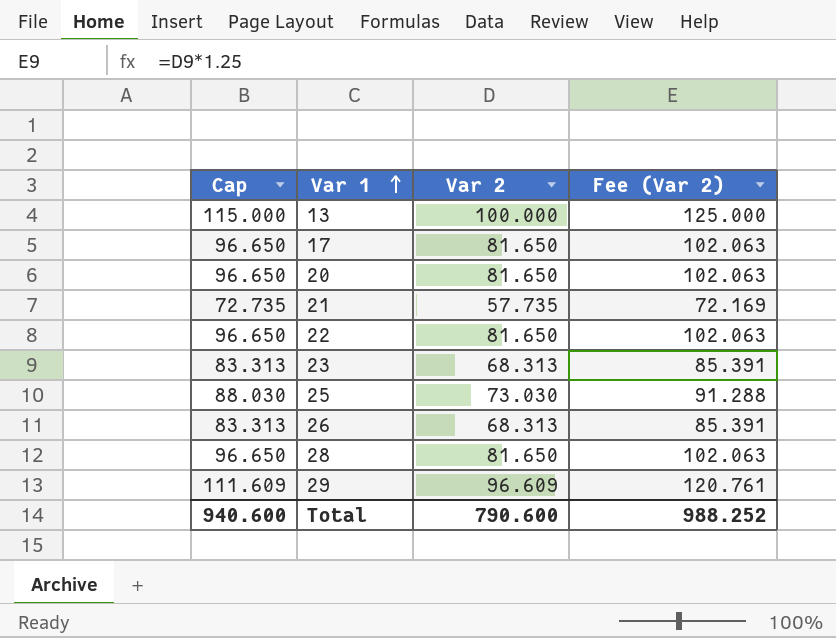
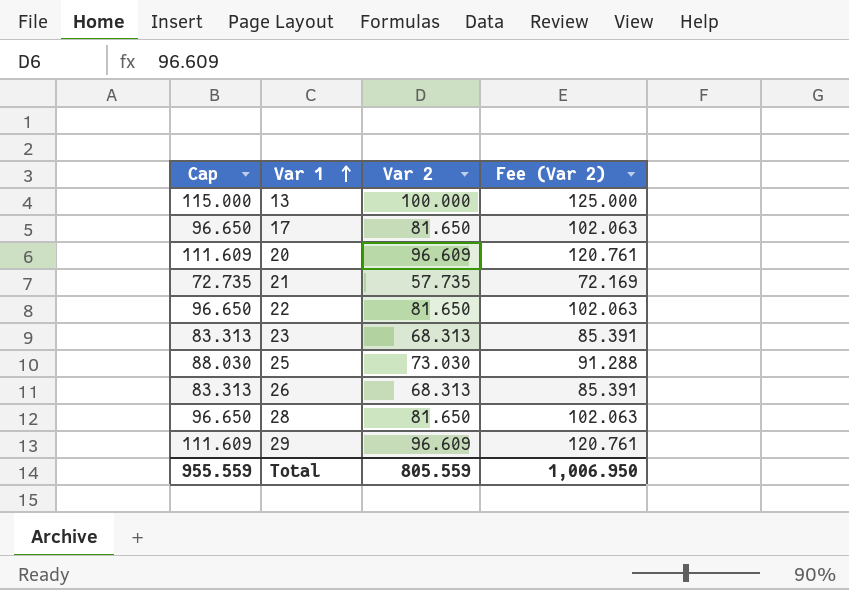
20 | Cap: 96.650 -> 111.609
20 | Var 2: 81.650 -> 96.609
20 | Fee (Var 2): 102.063 -> 120.761
Total | Cap: 940.600 -> 955.559
Total | Var 2: 790.600 -> 805.559
Total | Fee (Var 2): 988.252 -> 1,006.950

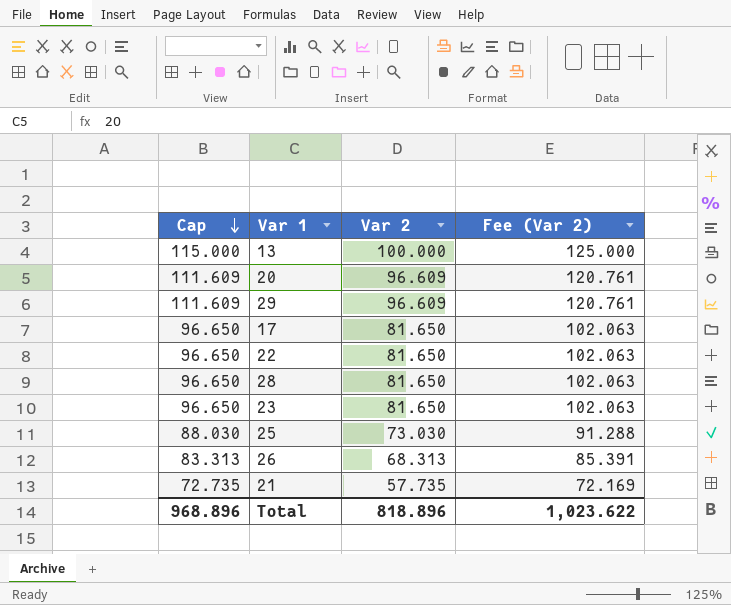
row order: Var 1 ascending -> Cap descending
23 | Cap: 83.313 -> 96.650
23 | Var 2: 68.313 -> 81.650
23 | Fee (Var 2): 85.391 -> 102.063
Total | Cap: 955.559 -> 968.896
Total | Var 2: 805.559 -> 818.896
Total | Fee (Var 2): 1,006.950 -> 1,023.622

